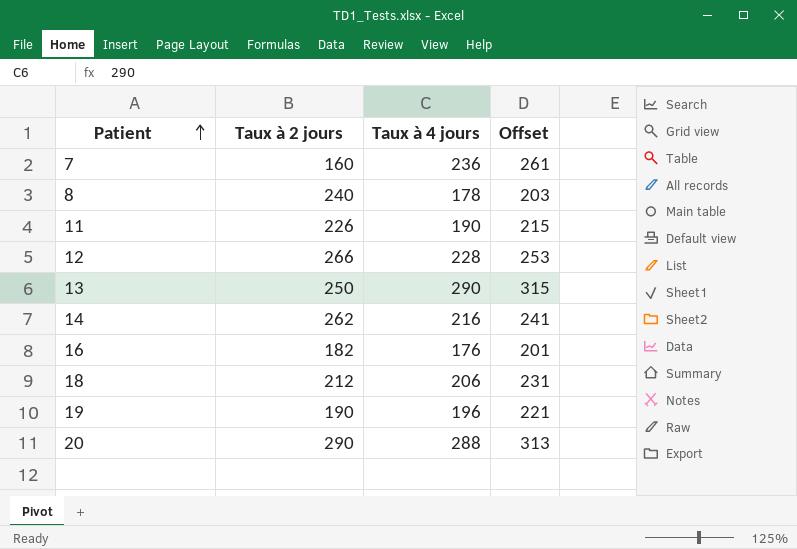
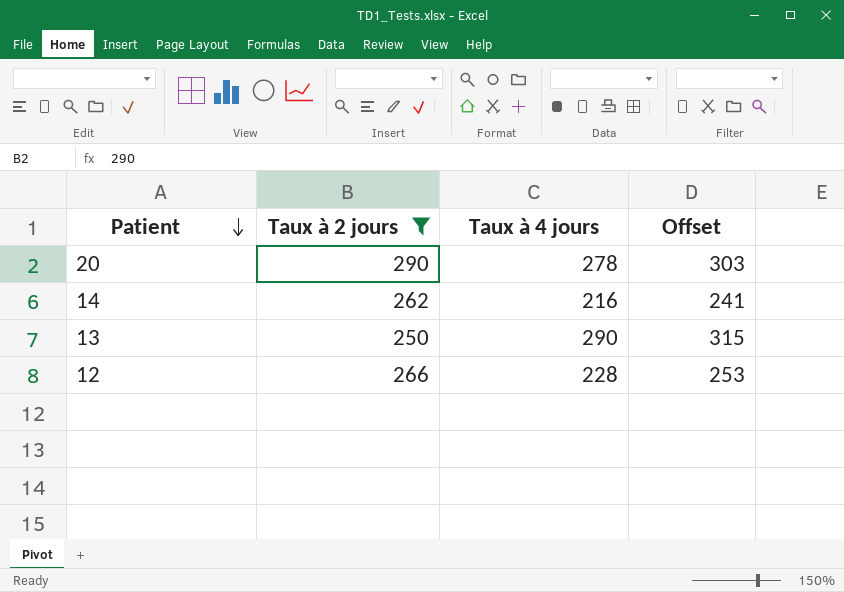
filter: none -> Taux à 2 jours >= 250
row order: Patient ascending -> Patient descending
20 | Taux à 4 jours: 288 -> 278
20 | Offset: 313 -> 303

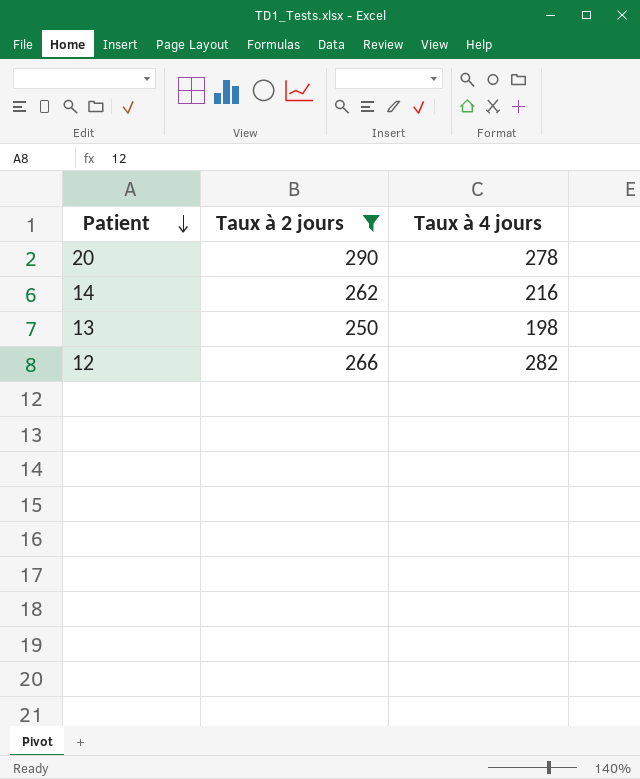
column Offset | formula: [Taux à 4 jours] + 25 -> none
13 | Taux à 4 jours: 290 -> 198
12 | Taux à 4 jours: 228 -> 282

